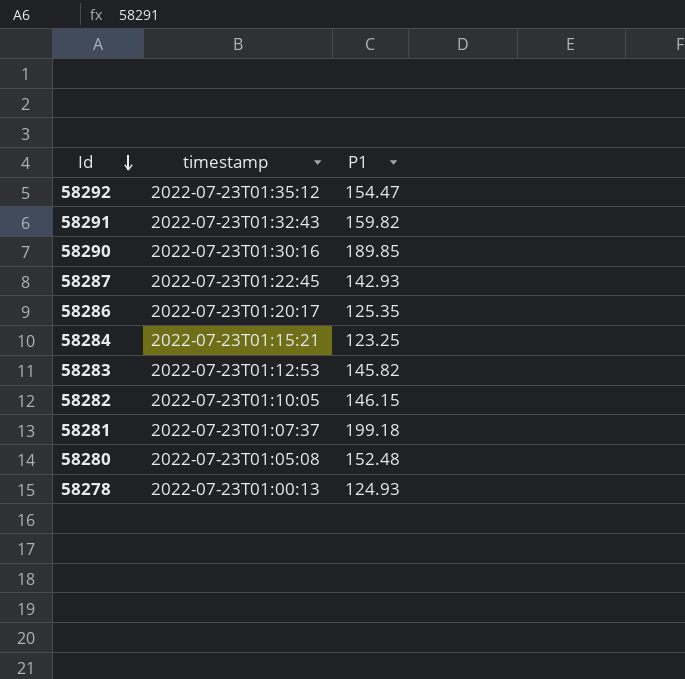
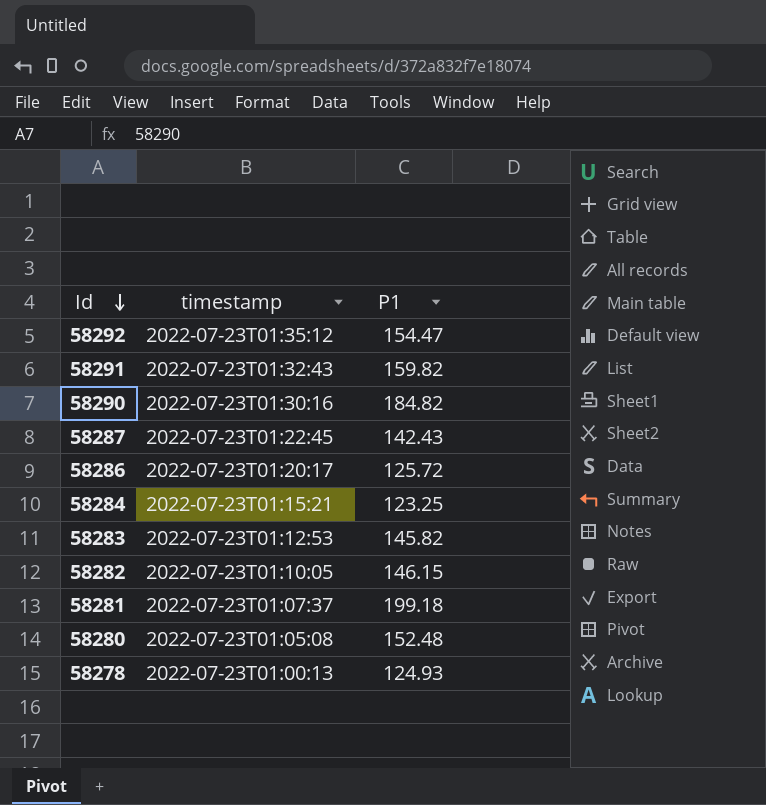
58290 | P1: 189.85 -> 184.82
58287 | P1: 142.93 -> 142.43
58286 | P1: 125.35 -> 125.72

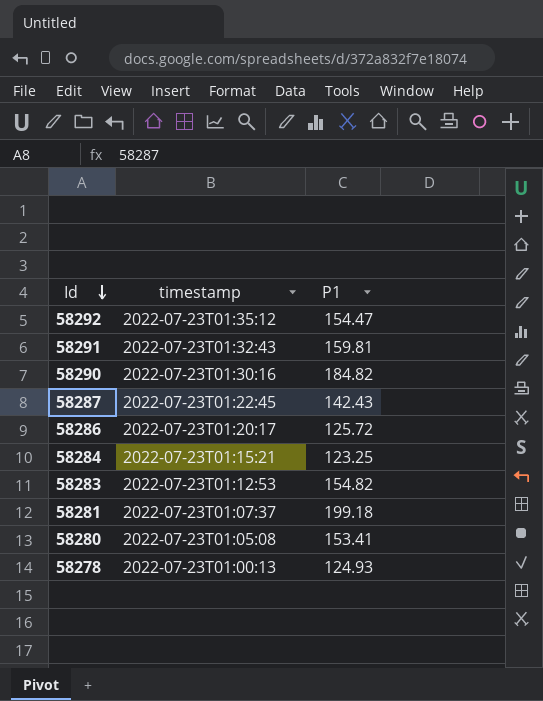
row 58282: 2022-07-23T01:10:05 | 146.15 -> none
58291 | P1: 159.82 -> 159.81
58283 | P1: 145.82 -> 154.82
58280 | P1: 152.48 -> 153.41

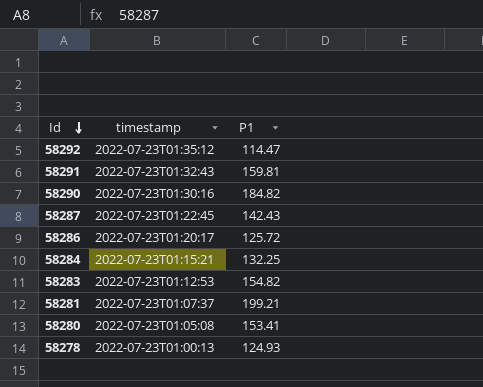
58292 | P1: 154.47 -> 114.47
58284 | P1: 123.25 -> 132.25
58281 | P1: 199.18 -> 199.21

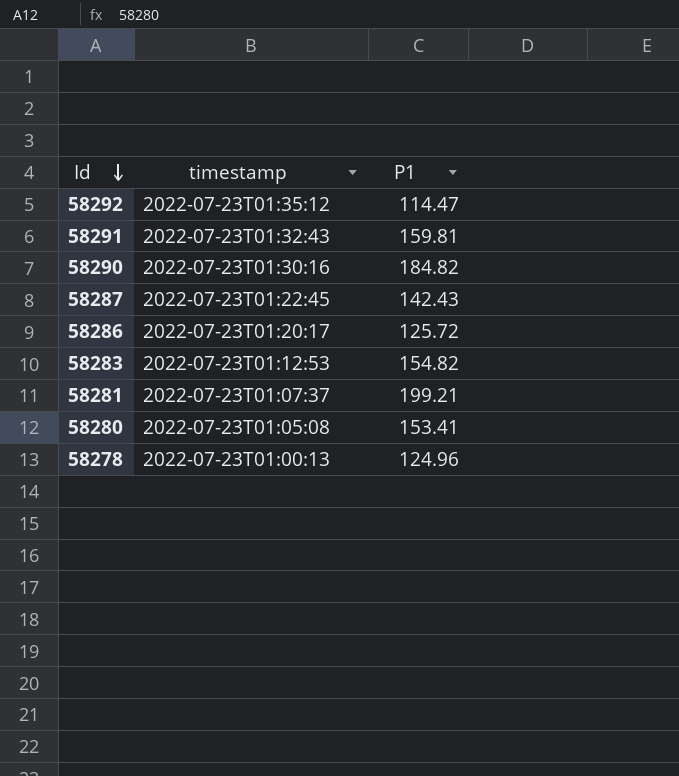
row 58284: 2022-07-23T01:15:21 | 132.25 -> none
58278 | P1: 124.93 -> 124.96

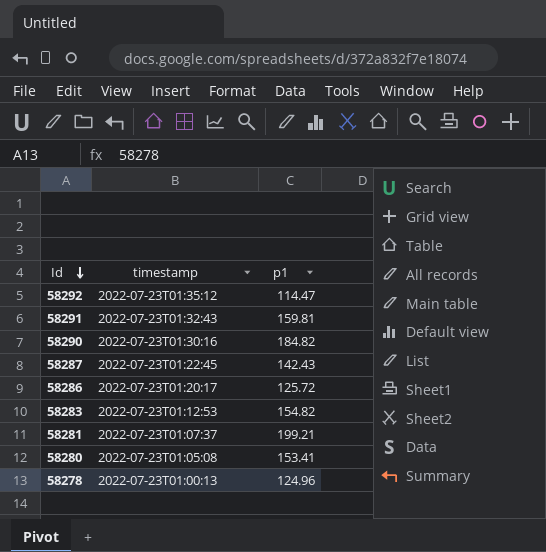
column name: P1 -> p1

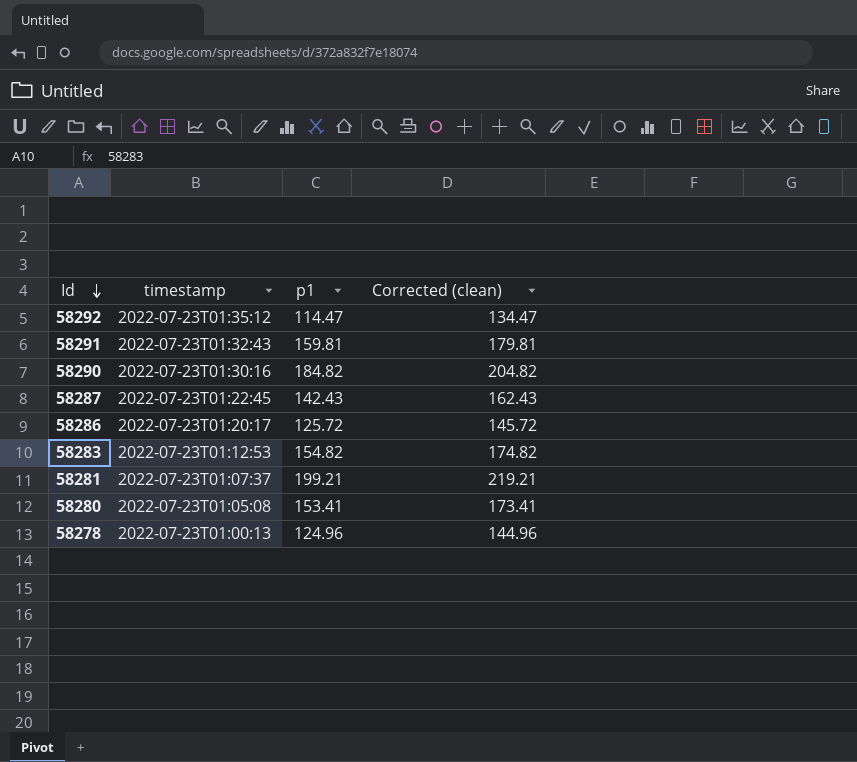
column Corrected (clean) | formula: none -> [p1] + 20

